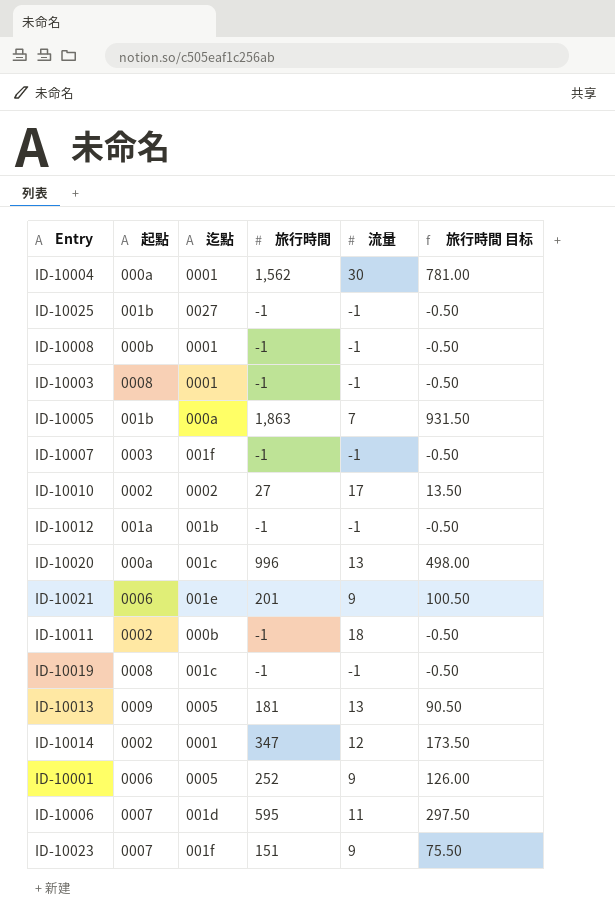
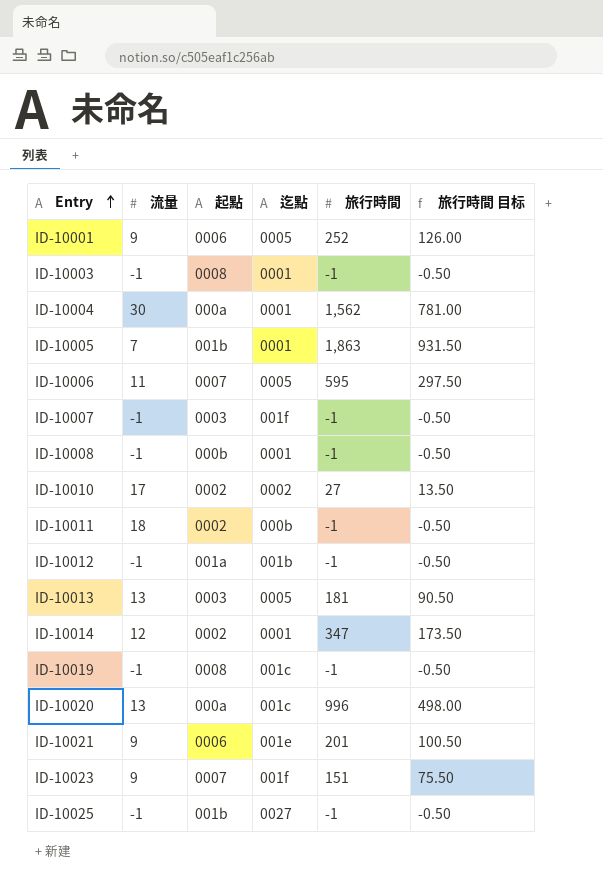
row order: none -> Entry ascending
column 流量 | position: 5 -> 2
ID-10005 | 迄點: 000a -> 0001
ID-10006 | 迄點: 001d -> 0005
ID-10013 | 起點: 0009 -> 0003

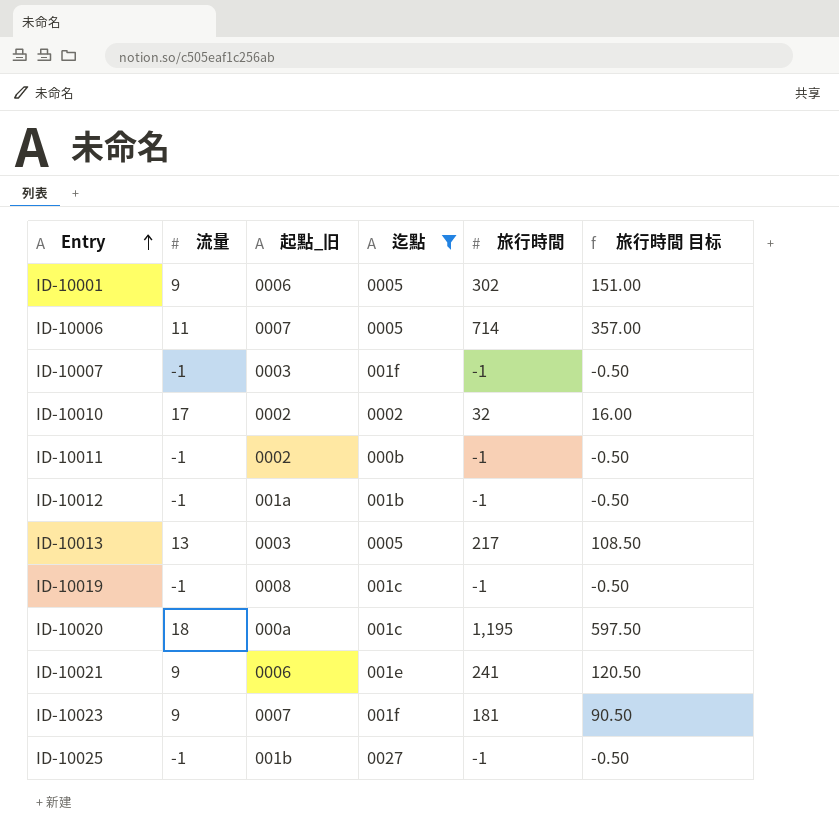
filter: none -> 迄點 != 0001
column name: 起點 -> 起點_旧
ID-10001 | 旅行時間: 252 -> 302
ID-10001 | 旅行時間 目标: 126.00 -> 151.00
ID-10006 | 旅行時間: 595 -> 714
ID-10006 | 旅行時間 目标: 297.50 -> 357.00
ID-10010 | 旅行時間: 27 -> 32
ID-10010 | 旅行時間 目标: 13.50 -> 16.00
ID-10011 | 流量: 18 -> -1
ID-10013 | 旅行時間: 181 -> 217
ID-10013 | 旅行時間 目标: 90.50 -> 108.50
ID-10020 | 流量: 13 -> 18
ID-10020 | 旅行時間: 996 -> 1,195
ID-10020 | 旅行時間 目标: 498.00 -> 597.50
ID-10021 | 旅行時間: 201 -> 241
ID-10021 | 旅行時間 目标: 100.50 -> 120.50
ID-10023 | 旅行時間: 151 -> 181
ID-10023 | 旅行時間 目标: 75.50 -> 90.50

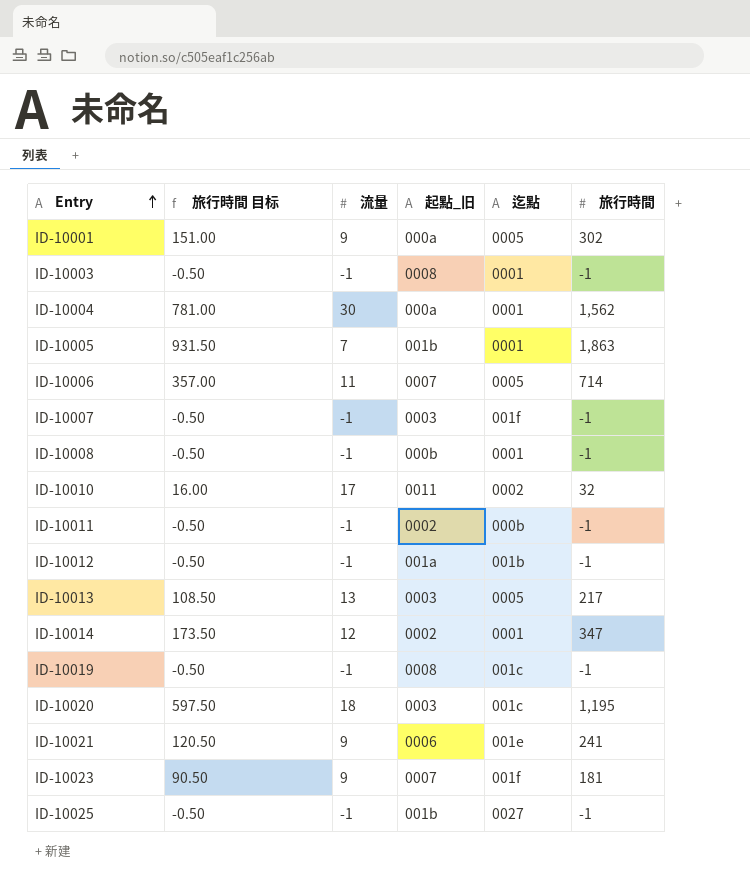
filter: 迄點 != 0001 -> none
column 旅行時間 目标 | position: 6 -> 2
ID-10001 | 起點_旧: 0006 -> 000a
ID-10010 | 起點_旧: 0002 -> 0011
ID-10020 | 起點_旧: 000a -> 0003

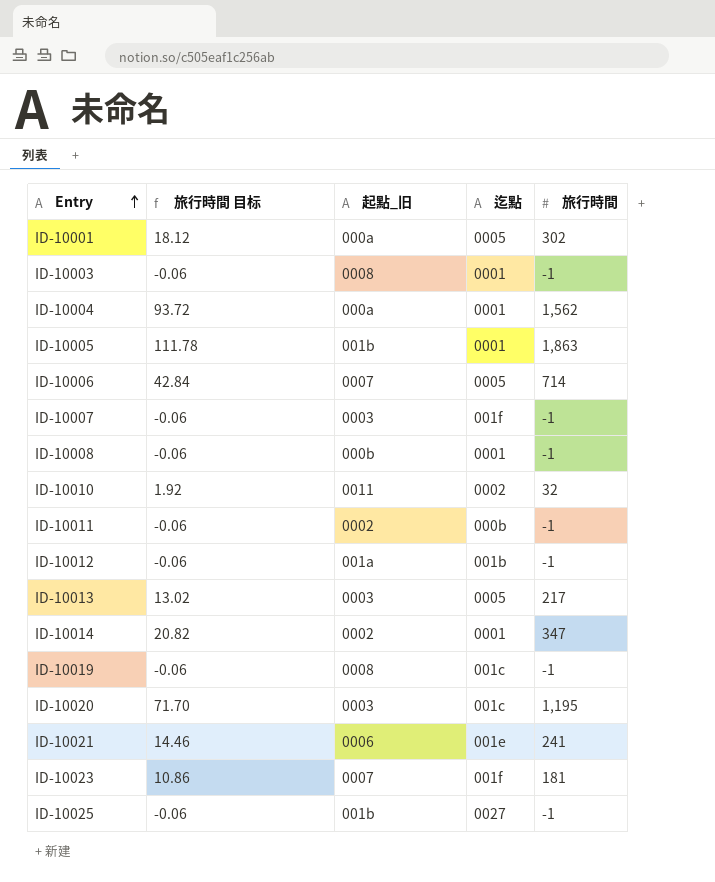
column 流量 | position: 3 -> none
column 旅行時間 目标 | formula: [旅行時間] * 0.5 -> [旅行時間] * 0.06

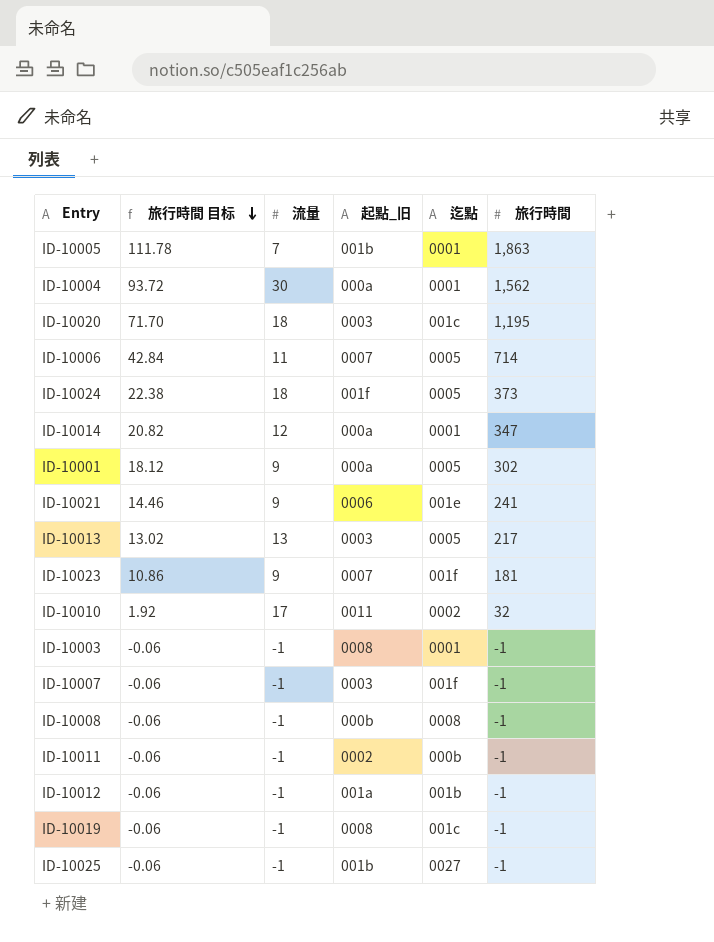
row order: Entry ascending -> 旅行時間 目标 descending
column 流量 | position: none -> 3
row ID-10024: none -> 22.38 | 18 | 001f | 0005 | 373
ID-10014 | 起點_旧: 0002 -> 000a
ID-10008 | 迄點: 0001 -> 0008

